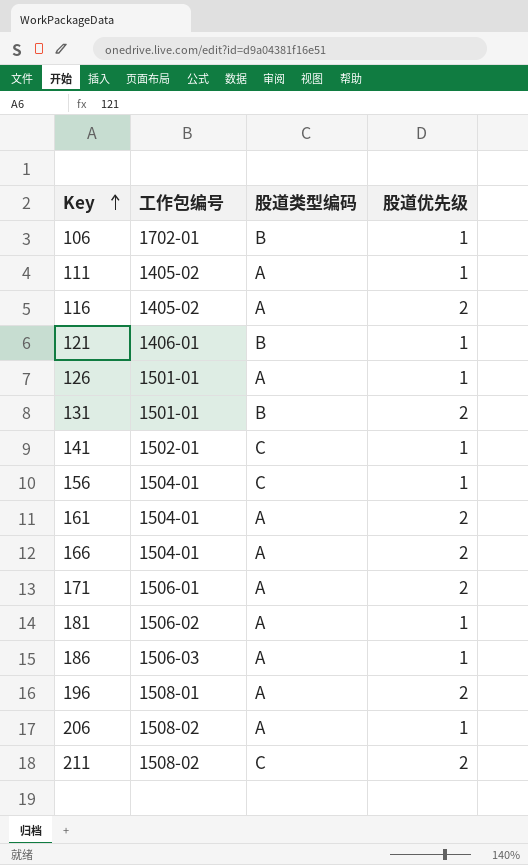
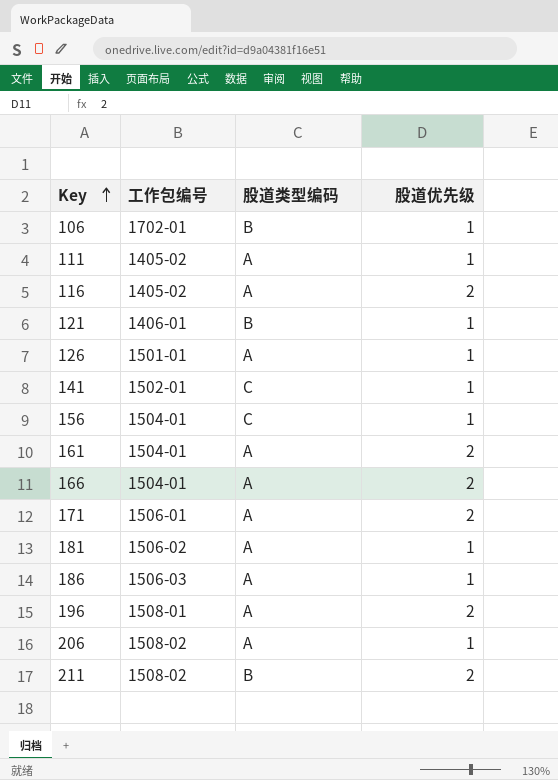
row 131: 1501-01 | B | 2 -> none
211 | 股道类型编码: C -> B

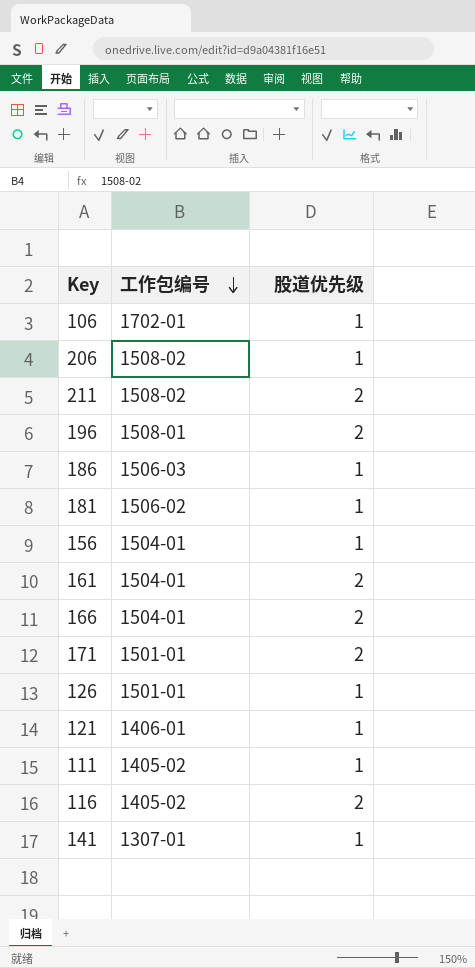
row order: Key ascending -> 工作包编号 descending
column 股道类型编码 | position: 3 -> none
171 | 工作包编号: 1506-01 -> 1501-01
141 | 工作包编号: 1502-01 -> 1307-01

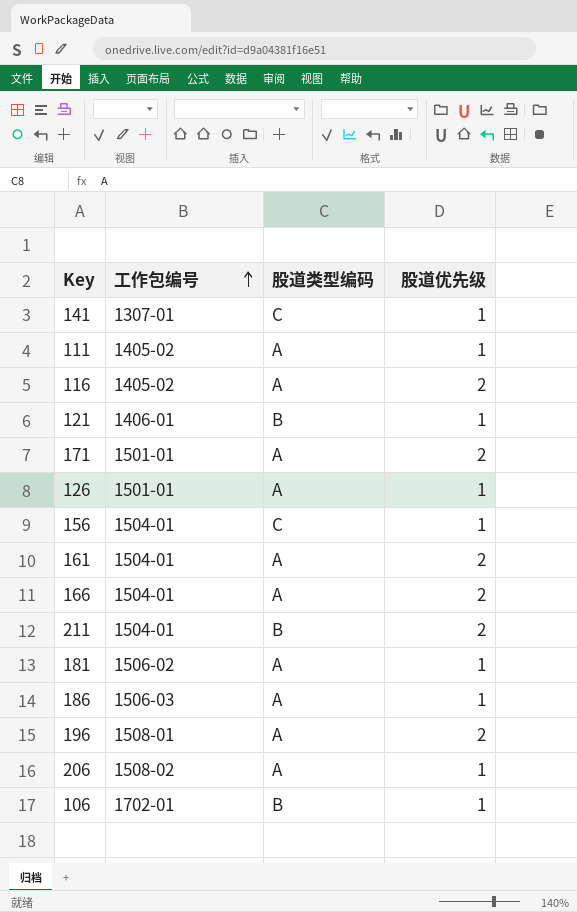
row order: 工作包编号 descending -> 工作包编号 ascending
column 股道类型编码 | position: none -> 3
211 | 工作包编号: 1508-02 -> 1504-01

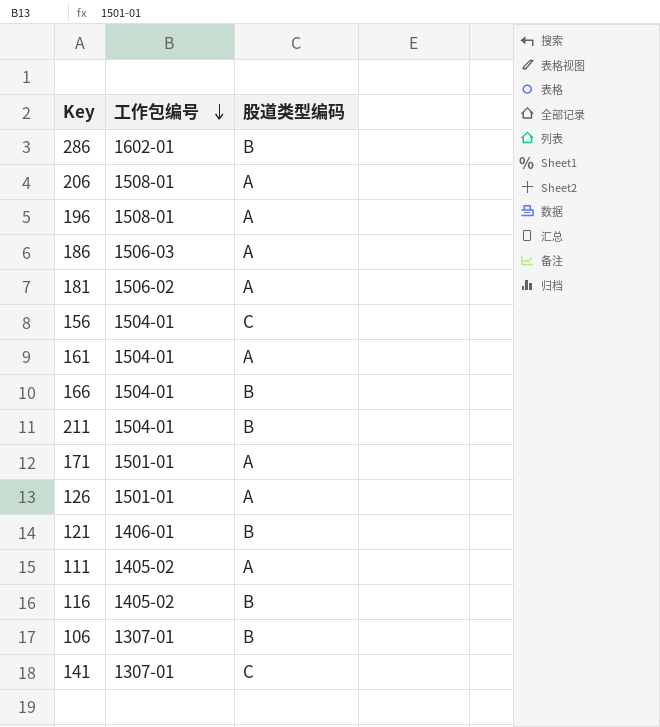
row order: 工作包编号 ascending -> 工作包编号 descending
column 股道优先级 | position: 4 -> none
row 286: none -> 1602-01 | B
206 | 工作包编号: 1508-02 -> 1508-01
166 | 股道类型编码: A -> B
116 | 股道类型编码: A -> B
106 | 工作包编号: 1702-01 -> 1307-01

